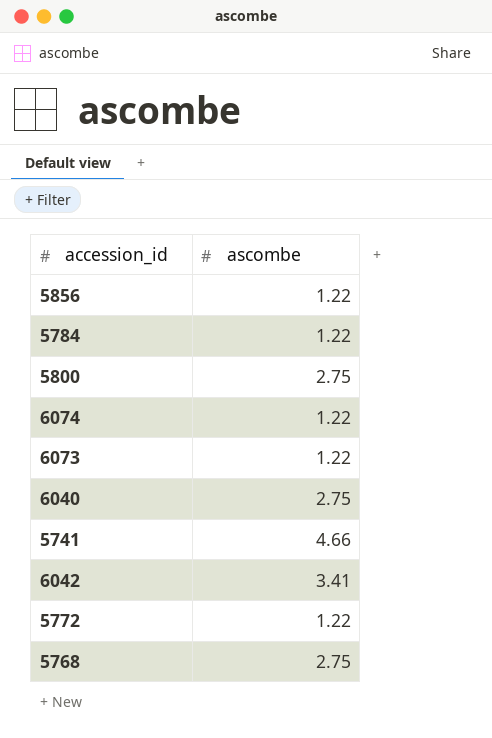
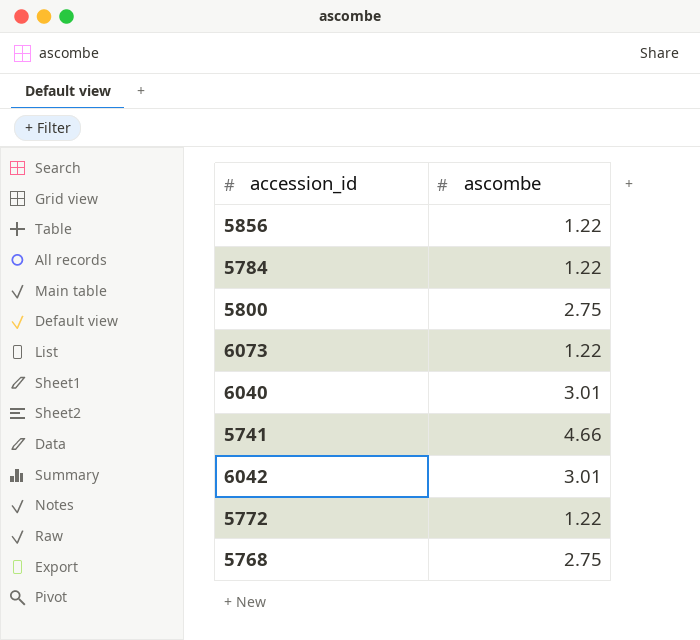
row 6074: 1.22 -> none
6040 | ascombe: 2.75 -> 3.01
6042 | ascombe: 3.41 -> 3.01

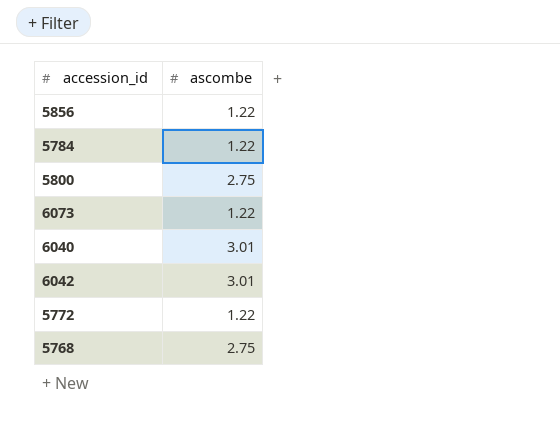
row 5741: 4.66 -> none

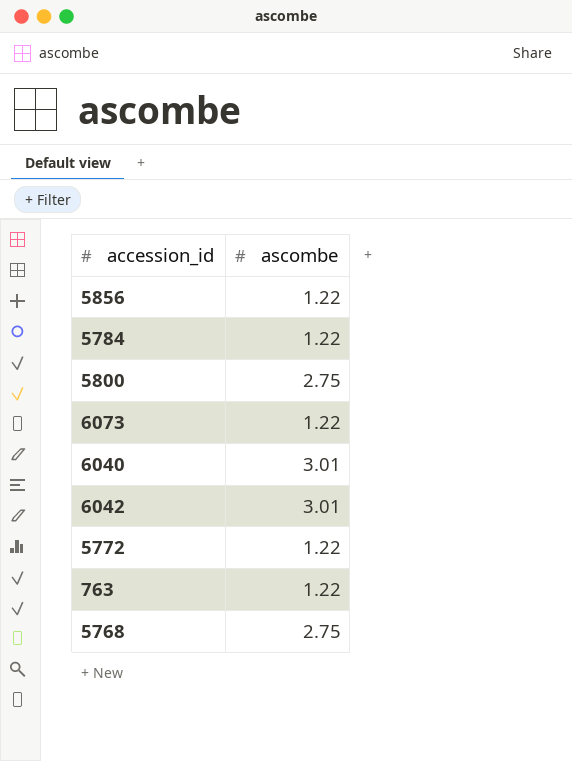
row 763: none -> 1.22

